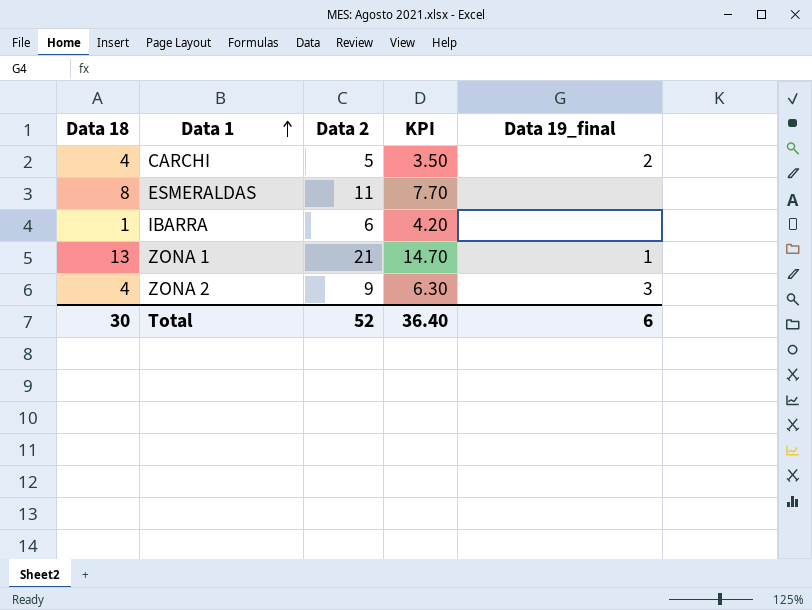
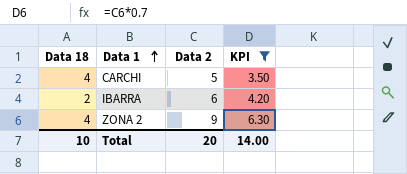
filter: none -> KPI <= 6.30
column Data 19_final | position: 5 -> none
IBARRA | Data 18: 1 -> 2
Total | Data 18: 30 -> 10
Total | Data 2: 52 -> 20
Total | KPI: 36.40 -> 14.00

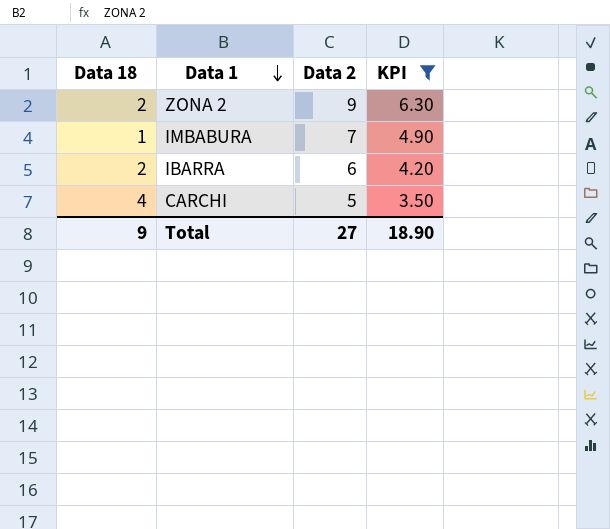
row order: Data 1 ascending -> Data 1 descending
ZONA 2 | Data 18: 4 -> 2
row IMBABURA: none -> 1 | 7 | 4.90
Total | Data 18: 10 -> 9
Total | Data 2: 20 -> 27
Total | KPI: 14.00 -> 18.90

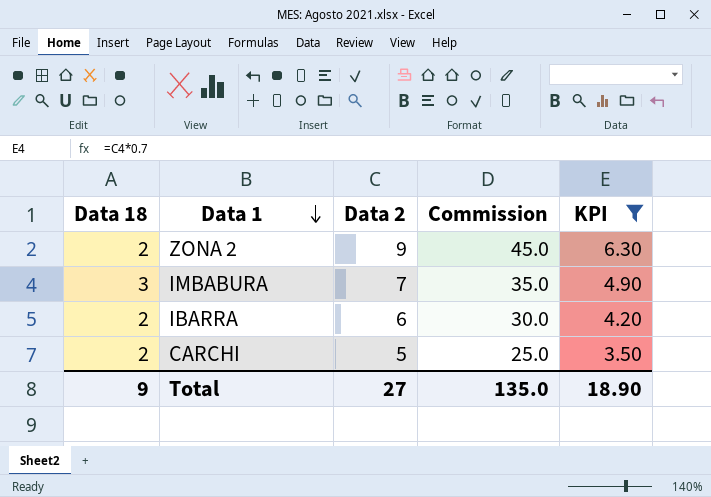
column Commission | formula: none -> [Data 2] * 5
IMBABURA | Data 18: 1 -> 3
CARCHI | Data 18: 4 -> 2

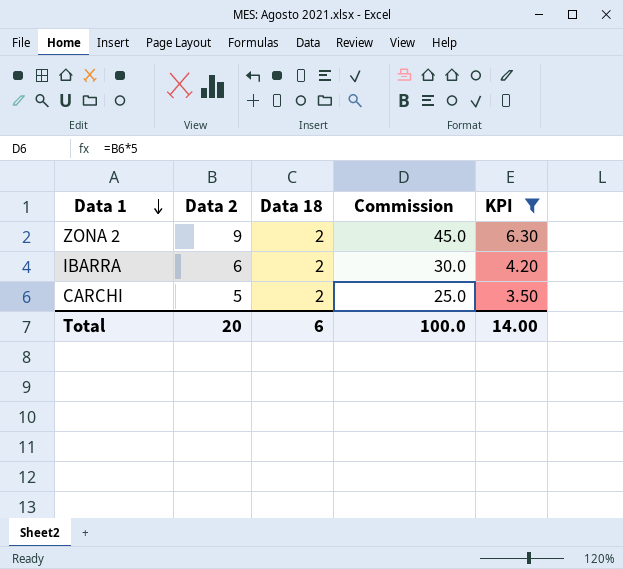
column Data 18 | position: 1 -> 3
row IMBABURA: 3 | 7 | 35.0 | 4.90 -> none
Total | Data 2: 27 -> 20
Total | Data 18: 9 -> 6
Total | Commission: 135.0 -> 100.0
Total | KPI: 18.90 -> 14.00

